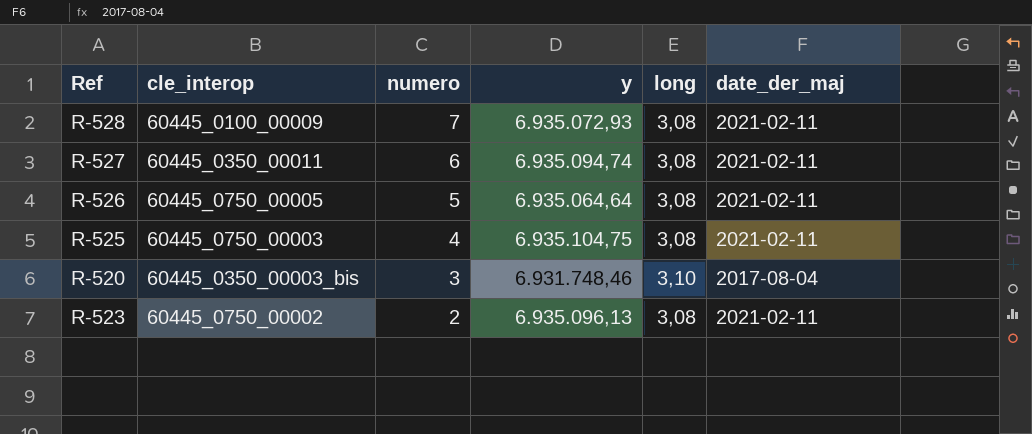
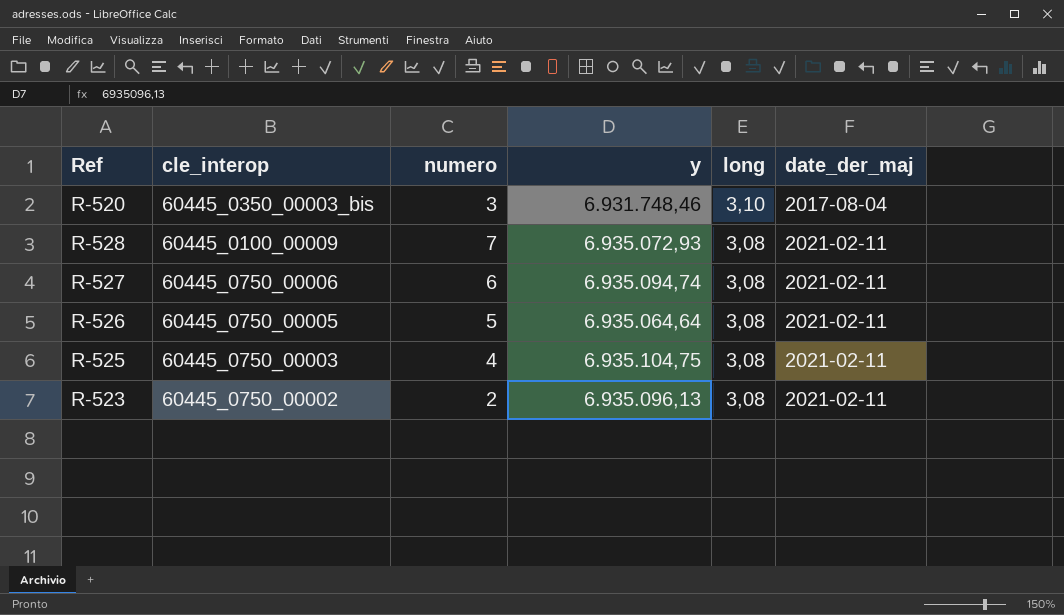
row order: numero descending -> long descending
R-527 | cle_interop: 60445_0350_00011 -> 60445_0750_00006

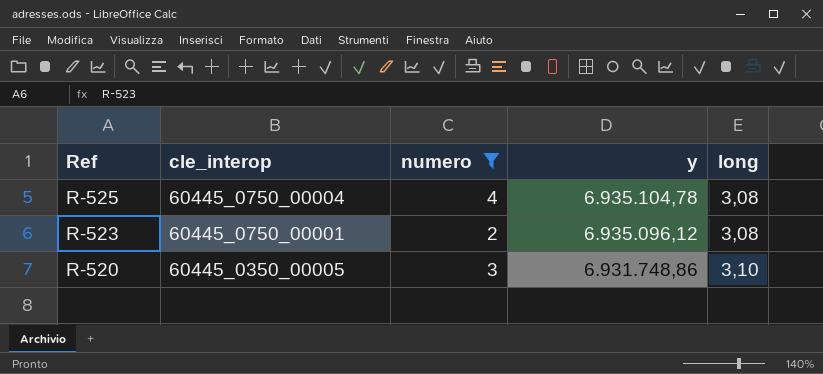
filter: none -> numero <= 4
row order: long descending -> Ref descending
column date_der_maj | position: 6 -> none
R-525 | cle_interop: 60445_0750_00003 -> 60445_0750_00004
R-525 | y: 6.935.104,75 -> 6.935.104,78
R-523 | cle_interop: 60445_0750_00002 -> 60445_0750_00001
R-523 | y: 6.935.096,13 -> 6.935.096,12
R-520 | cle_interop: 60445_0350_00003_bis -> 60445_0350_00005
R-520 | y: 6.931.748,46 -> 6.931.748,86

